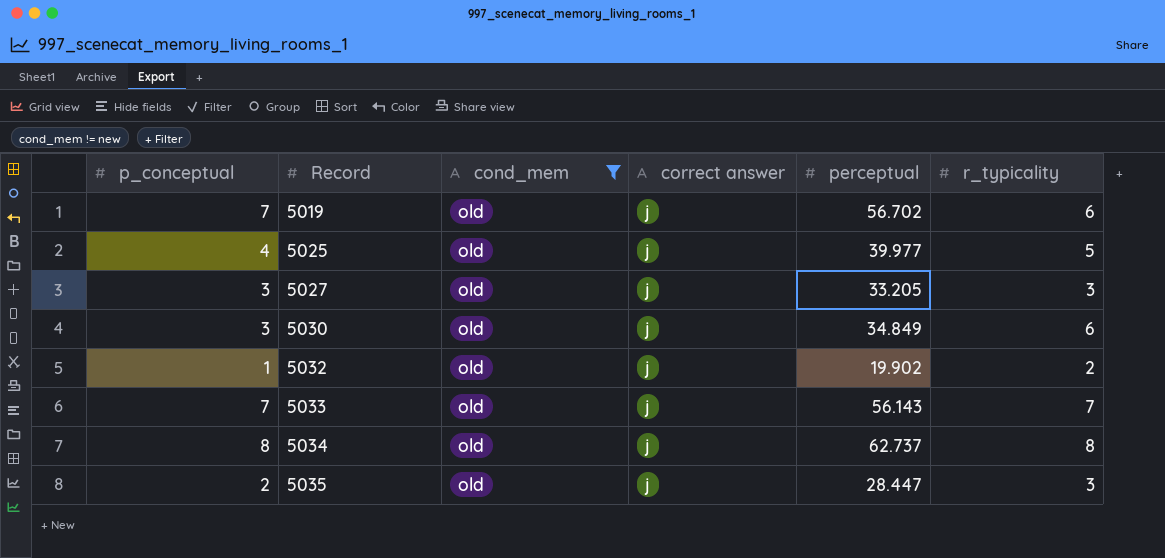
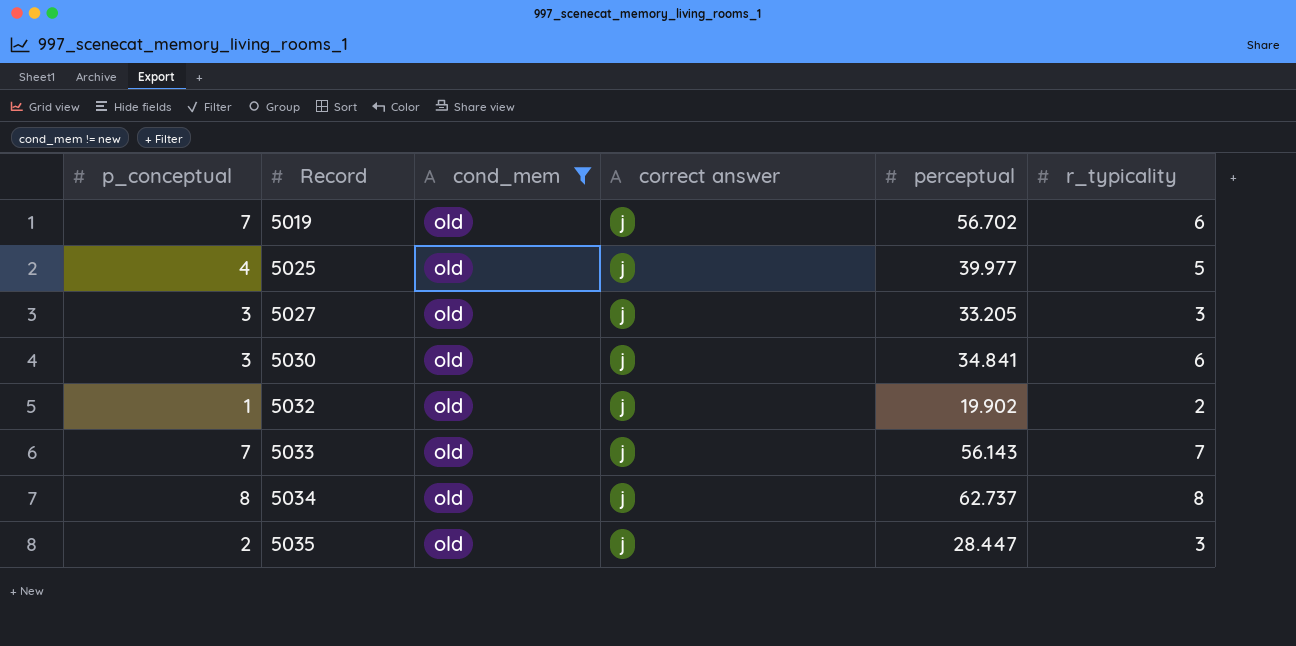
5030 | perceptual: 34.849 -> 34.841

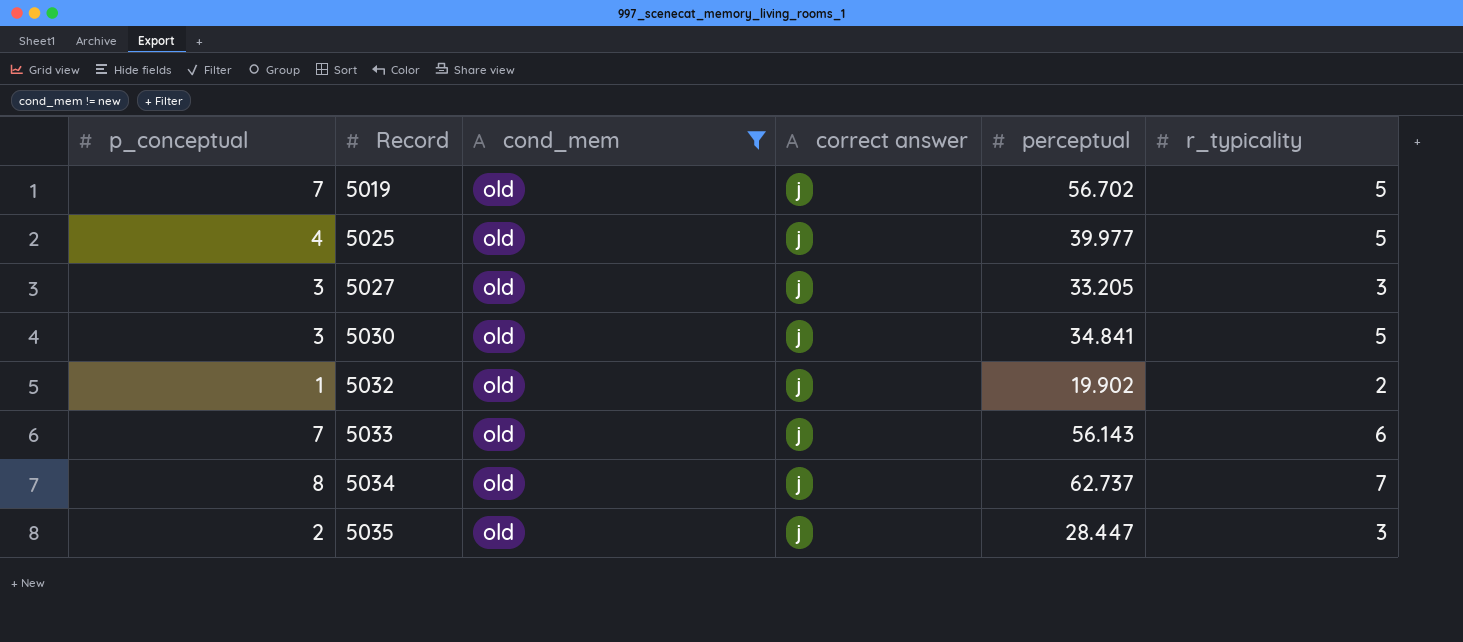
5019 | r_typicality: 6 -> 5
5030 | r_typicality: 6 -> 5
5033 | r_typicality: 7 -> 6
5034 | r_typicality: 8 -> 7

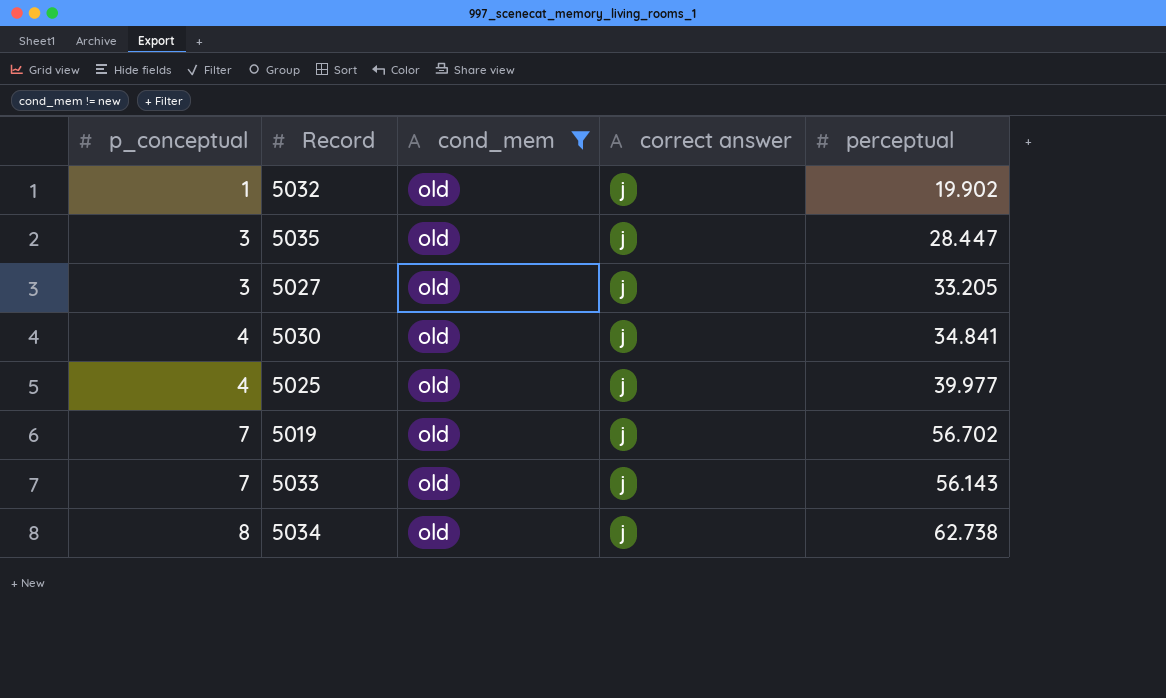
row order: Record ascending -> p_conceptual ascending
column r_typicality | position: 6 -> none
5035 | p_conceptual: 2 -> 3
5030 | p_conceptual: 3 -> 4
5034 | perceptual: 62.737 -> 62.738

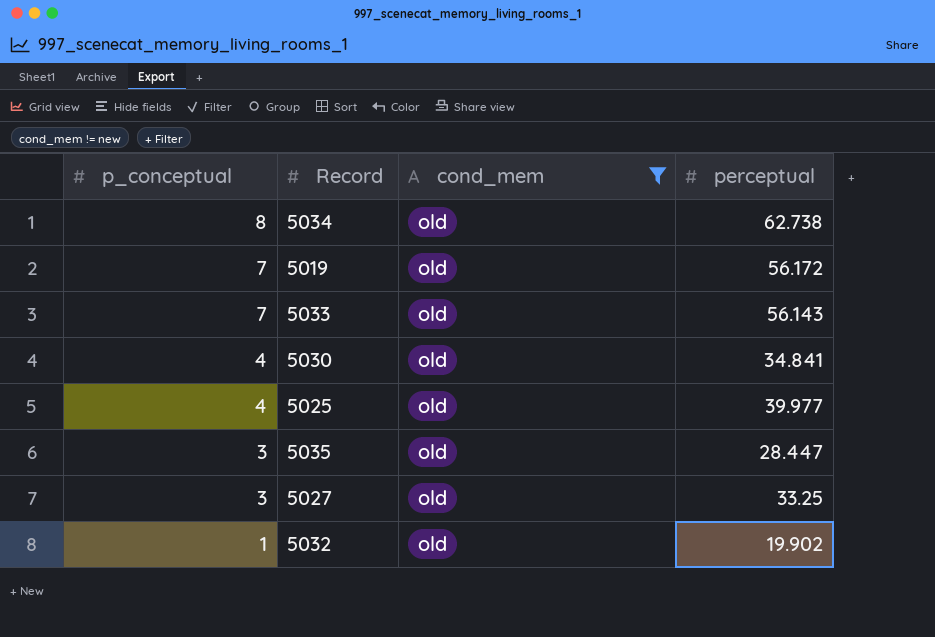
row order: p_conceptual ascending -> p_conceptual descending
column correct answer | position: 4 -> none
5019 | perceptual: 56.702 -> 56.172
5027 | perceptual: 33.205 -> 33.25

